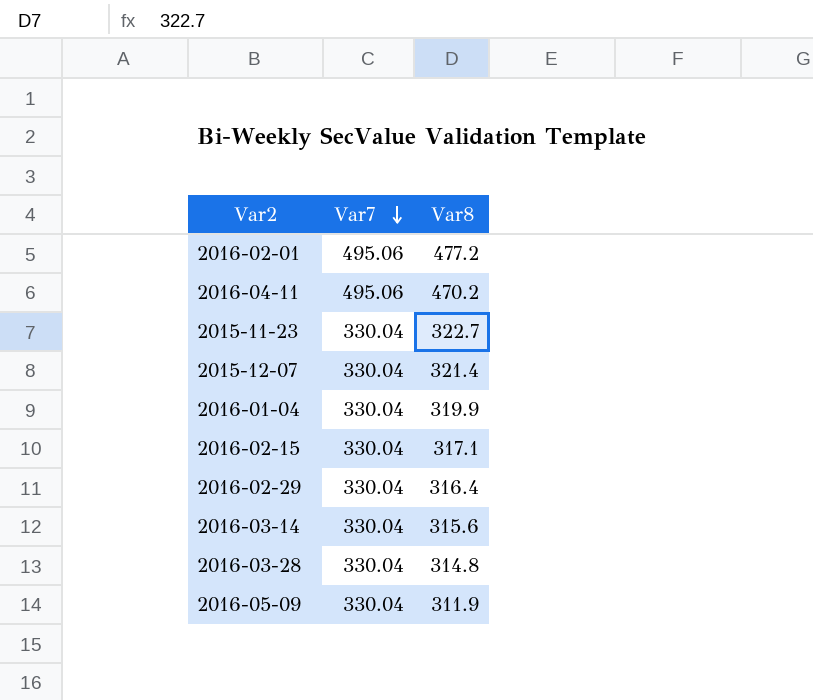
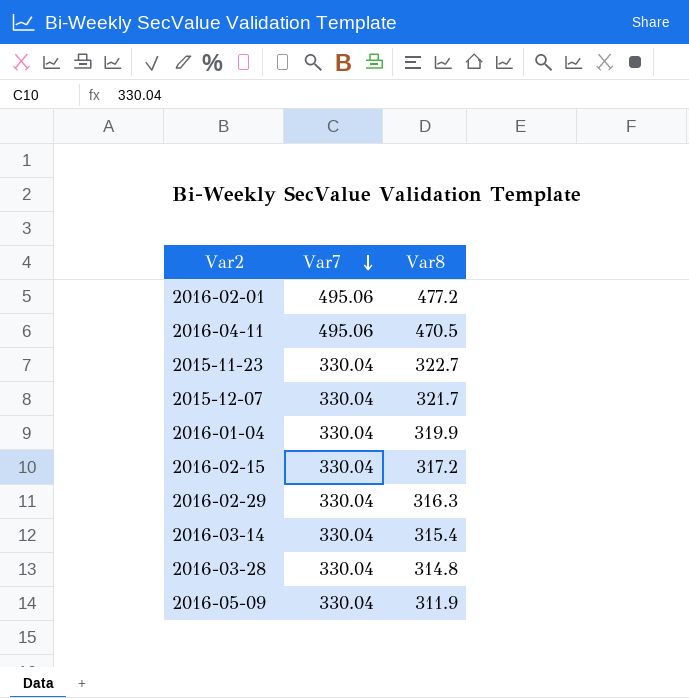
2016-04-11 | Var8: 470.2 -> 470.5
2015-12-07 | Var8: 321.4 -> 321.7
2016-02-15 | Var8: 317.1 -> 317.2
2016-02-29 | Var8: 316.4 -> 316.3
2016-03-14 | Var8: 315.6 -> 315.4

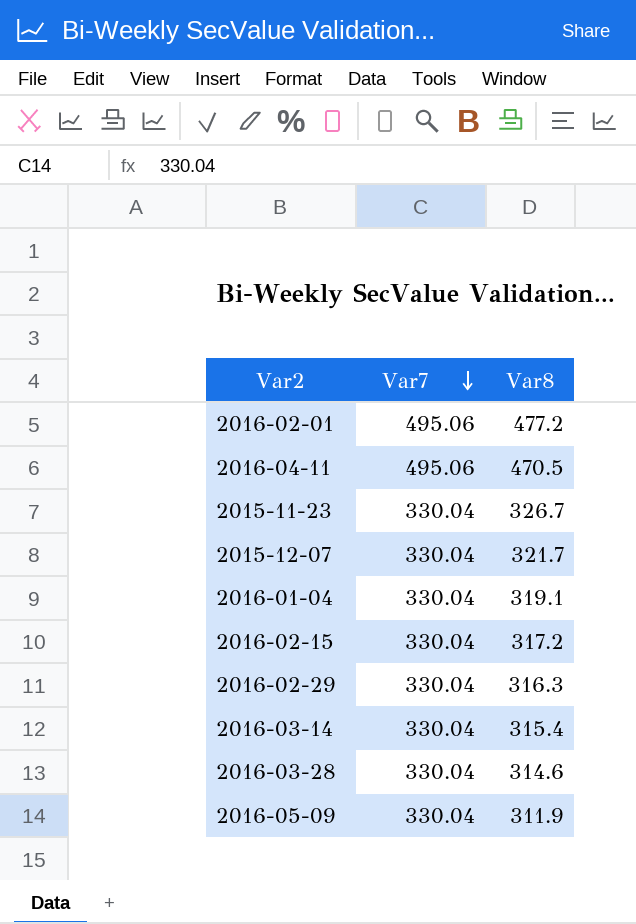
2015-11-23 | Var8: 322.7 -> 326.7
2016-01-04 | Var8: 319.9 -> 319.1
2016-03-28 | Var8: 314.8 -> 314.6

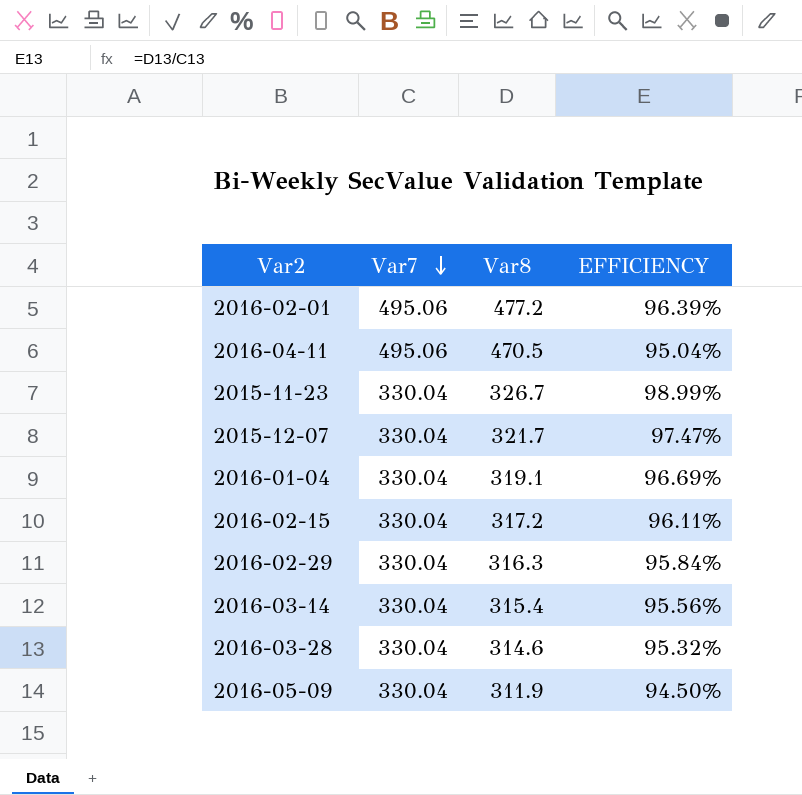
column EFFICIENCY | formula: none -> [Var8] / [Var7]

